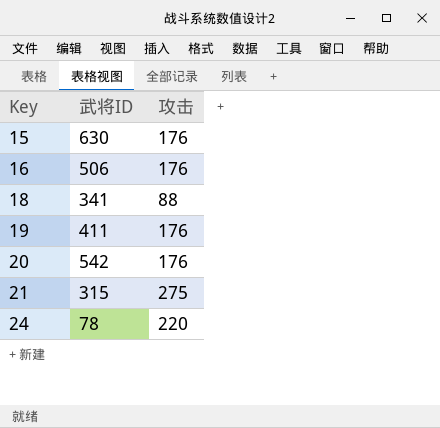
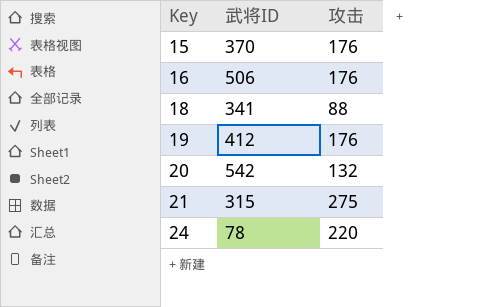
15 | 武将ID: 630 -> 370
19 | 武将ID: 411 -> 412
20 | 攻击: 176 -> 132

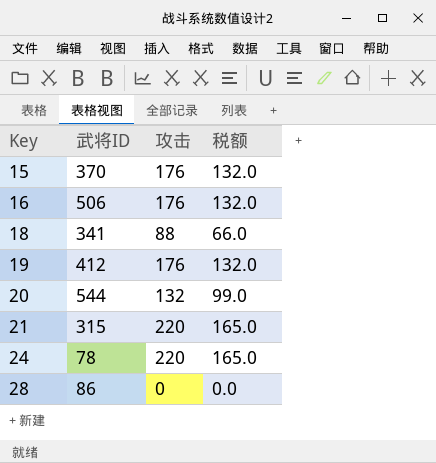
column 税额 | formula: none -> [攻击] * 0.75
20 | 武将ID: 542 -> 544
21 | 攻击: 275 -> 220
row 28: none -> 86 | 0 | 0.0

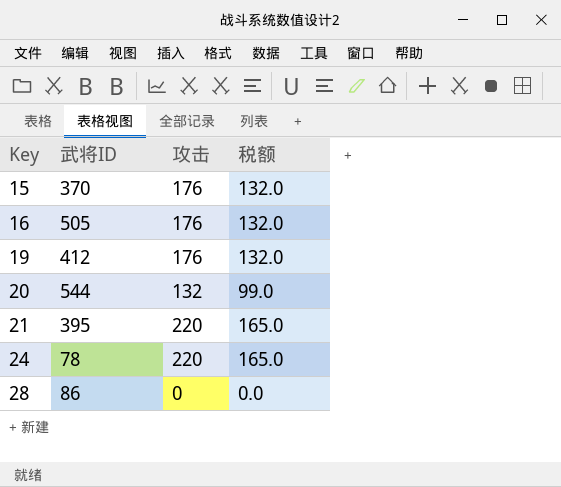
row 18: 341 | 88 | 66.0 -> none
16 | 武将ID: 506 -> 505
21 | 武将ID: 315 -> 395

